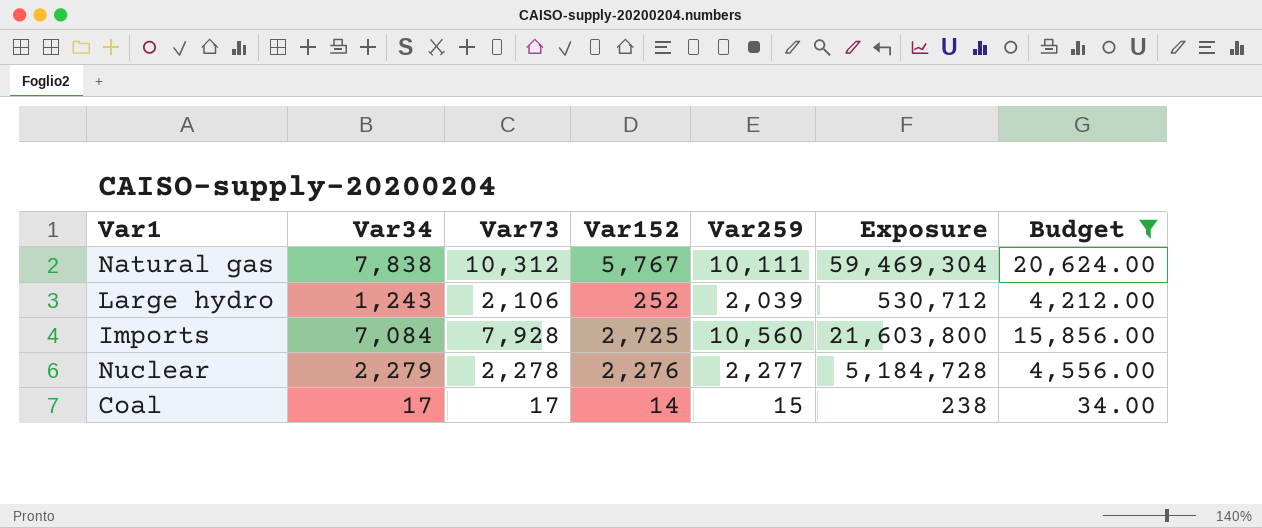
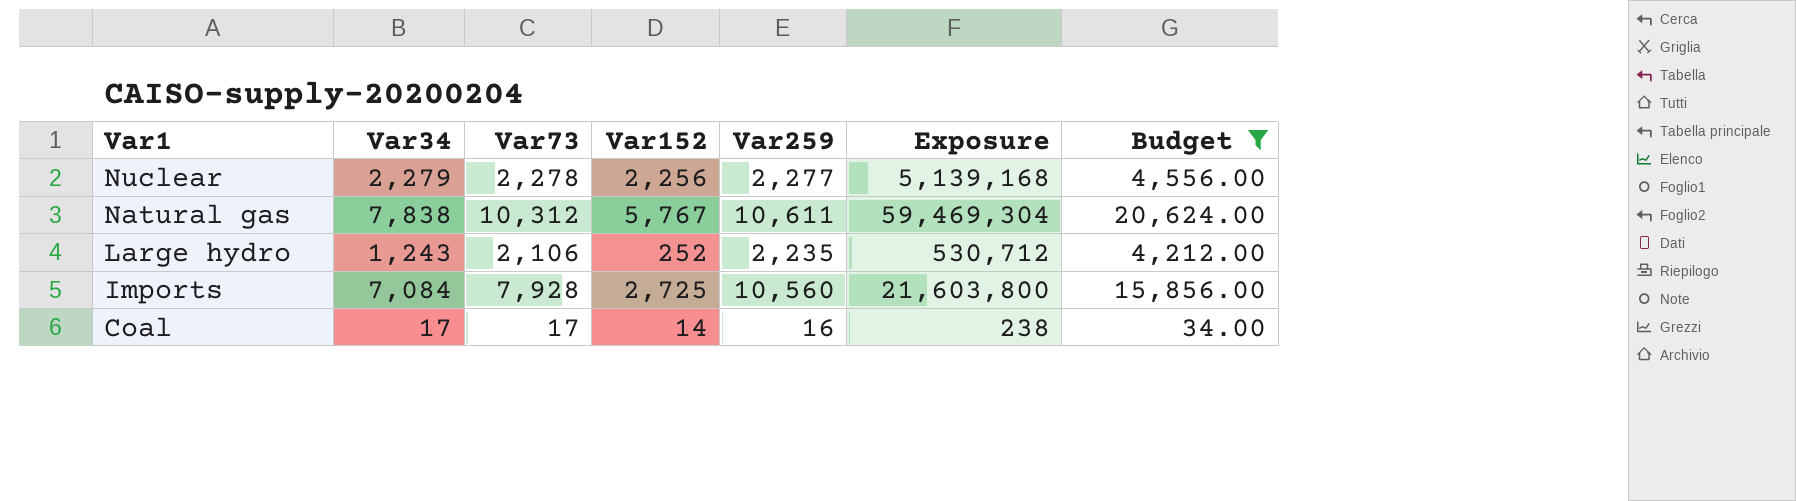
row order: none -> Var1 descending
Nuclear | Var152: 2,276 -> 2,256
Nuclear | Exposure: 5,184,728 -> 5,139,168
Natural gas | Var259: 10,111 -> 10,611
Large hydro | Var259: 2,039 -> 2,235
Coal | Var259: 15 -> 16

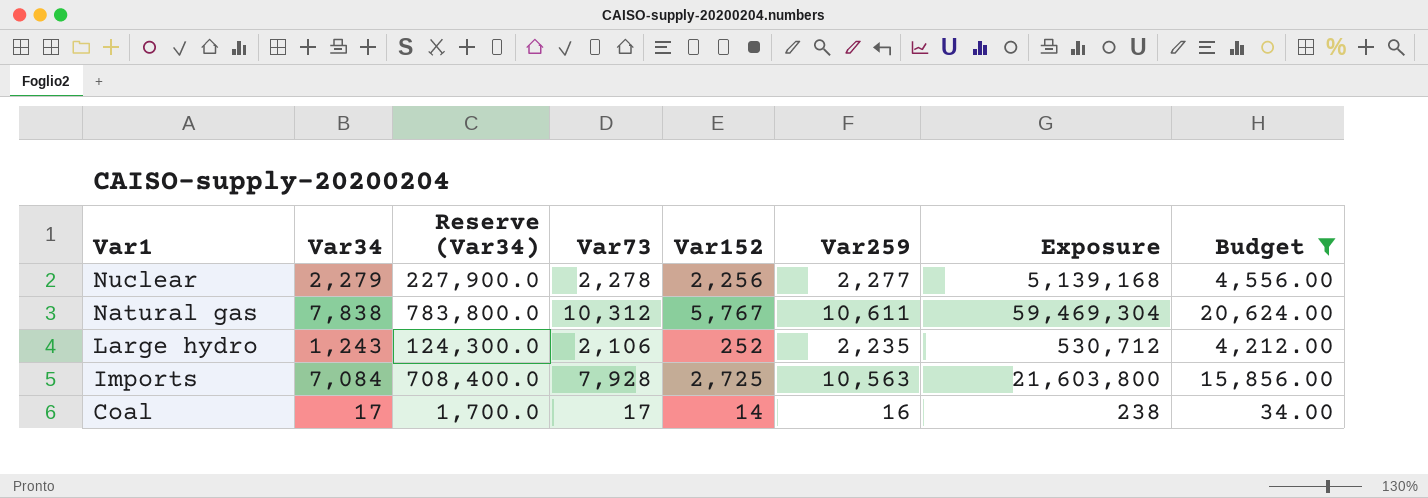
column Reserve (Var34) | formula: none -> [Var34] * 100
Imports | Var259: 10,560 -> 10,563

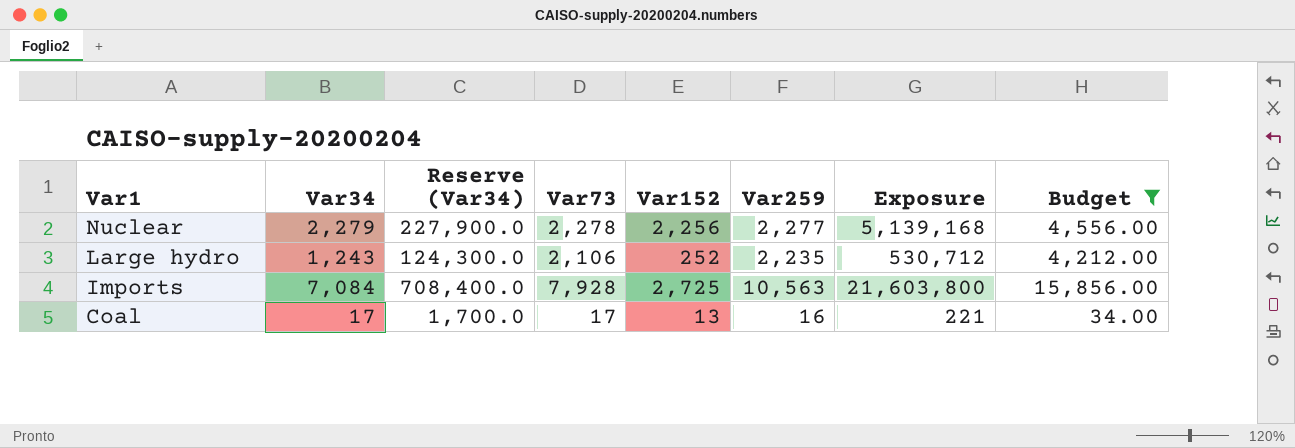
row Natural gas: 7,838 | 783,800.0 | 10,312 | 5,767 | 10,611 | 59,469,304 | 20,624.00 -> none
Coal | Var152: 14 -> 13
Coal | Exposure: 238 -> 221

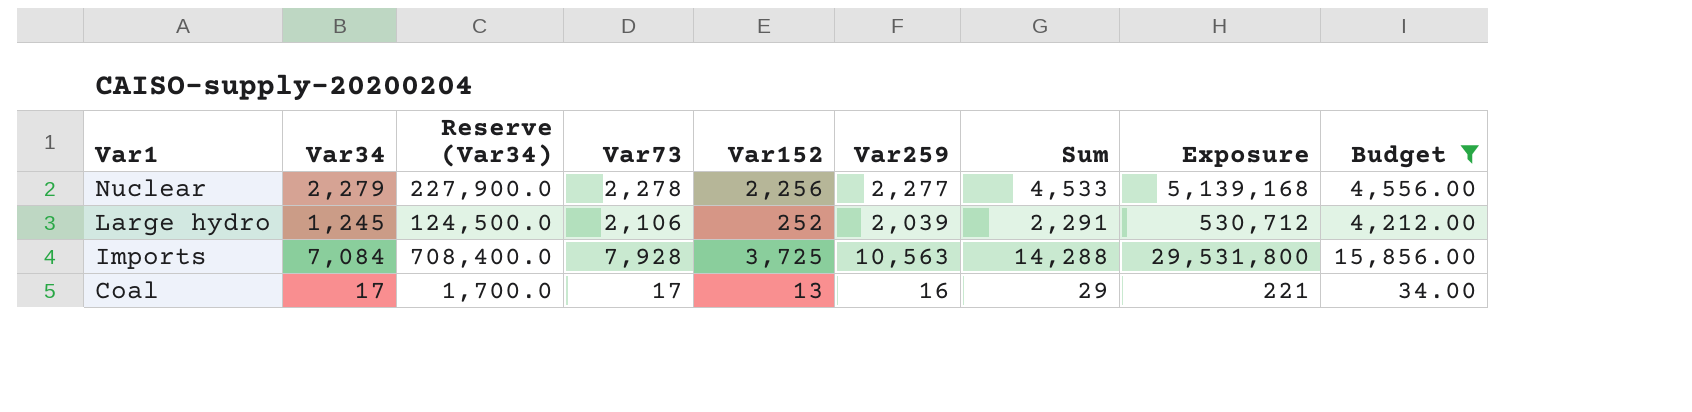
column Sum | formula: none -> [Var152] + [Var259]
Large hydro | Var34: 1,243 -> 1,245
Large hydro | Reserve (Var34): 124,300.0 -> 124,500.0
Large hydro | Var259: 2,235 -> 2,039
Imports | Var152: 2,725 -> 3,725
Imports | Exposure: 21,603,800 -> 29,531,800

